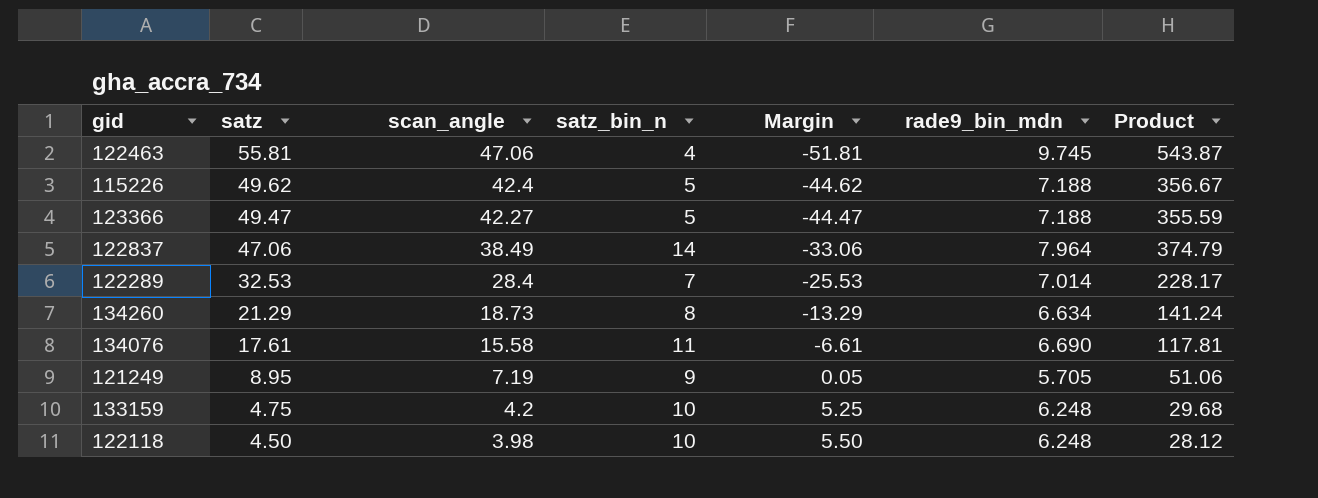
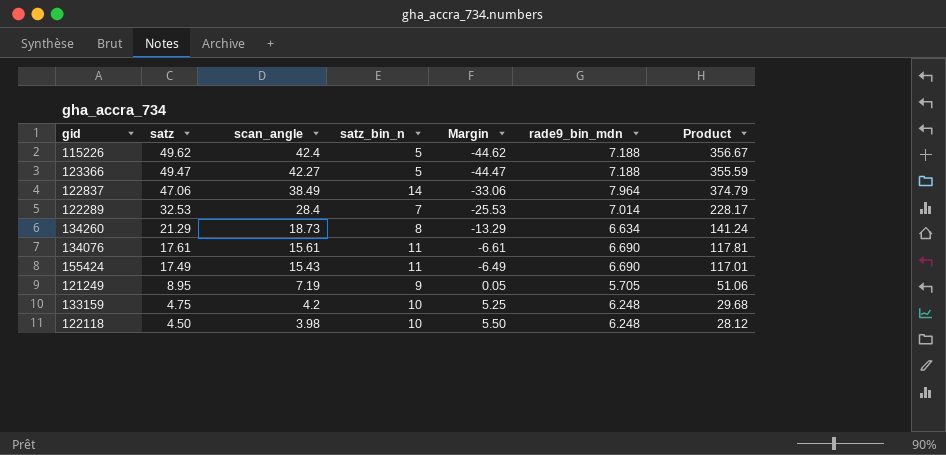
row 122463: 55.81 | 47.06 | 4 | -51.81 | 9.745 | 543.87 -> none
134076 | scan_angle: 15.58 -> 15.61
row 155424: none -> 17.49 | 15.43 | 11 | -6.49 | 6.690 | 117.01

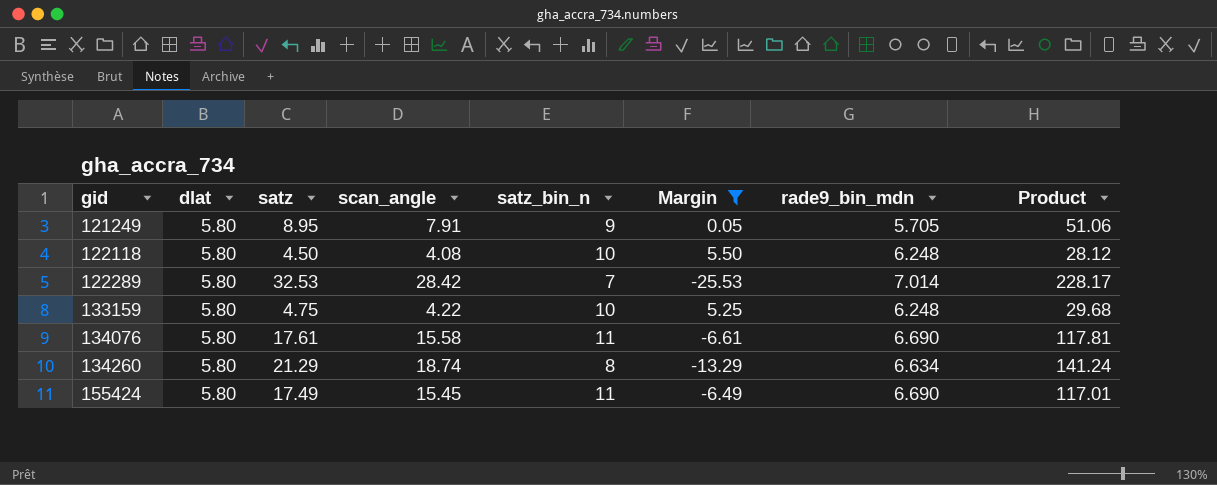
filter: none -> Margin >= -25.53
row order: satz descending -> gid ascending
column dlat | position: none -> 2
121249 | scan_angle: 7.19 -> 7.91
122118 | scan_angle: 3.98 -> 4.08
122289 | scan_angle: 28.4 -> 28.42
133159 | scan_angle: 4.2 -> 4.22
134076 | scan_angle: 15.61 -> 15.58
134260 | scan_angle: 18.73 -> 18.74
155424 | scan_angle: 15.43 -> 15.45

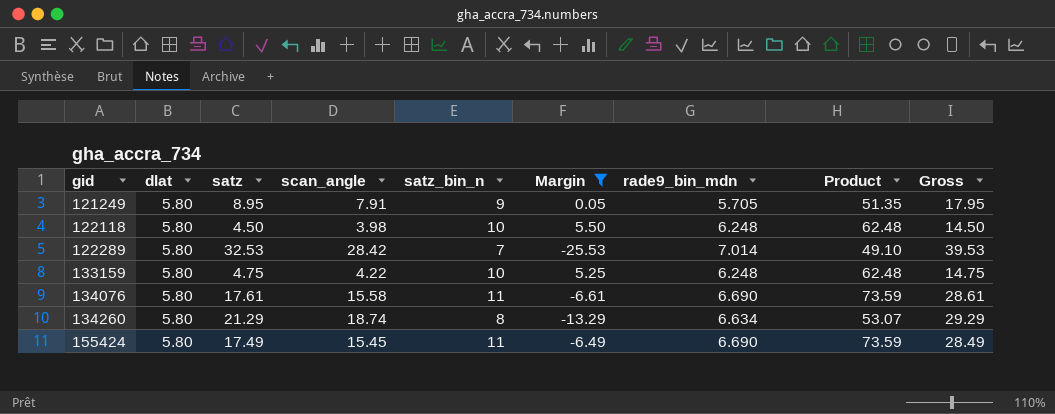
column Product | formula: [satz] * [rade9_bin_mdn] -> [satz_bin_n] * [rade9_bin_mdn]
column Gross | formula: none -> [satz] + [satz_bin_n]
122118 | scan_angle: 4.08 -> 3.98

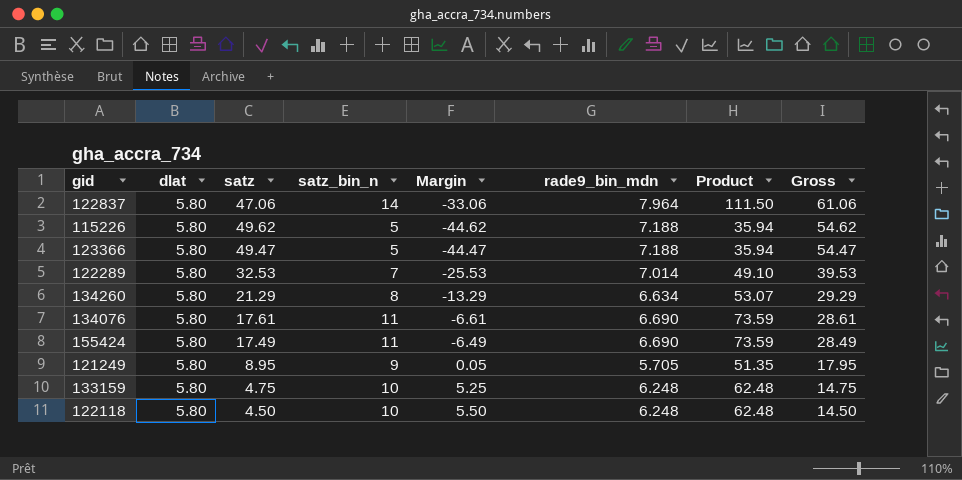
filter: Margin >= -25.53 -> none
row order: gid ascending -> Gross descending
column scan_angle | position: 4 -> none

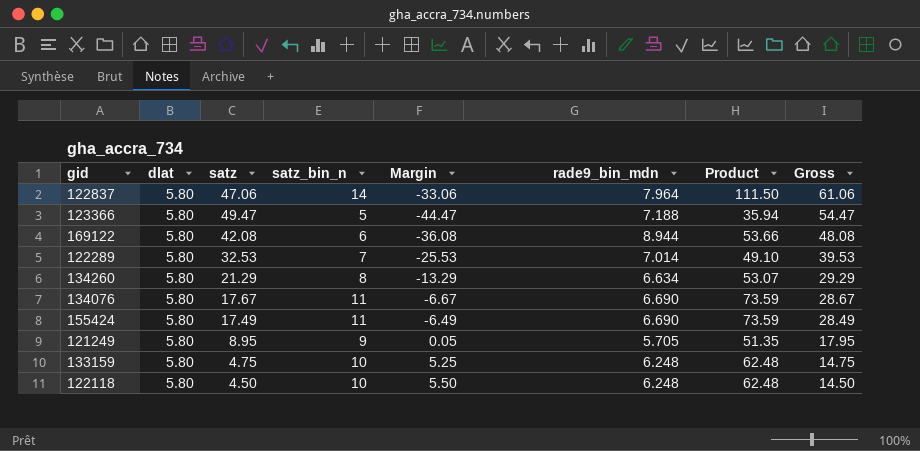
row 115226: 5.80 | 49.62 | 5 | -44.62 | 7.188 | 35.94 | 54.62 -> none
row 169122: none -> 5.80 | 42.08 | 6 | -36.08 | 8.944 | 53.66 | 48.08
134076 | satz: 17.61 -> 17.67
134076 | Margin: -6.61 -> -6.67
134076 | Gross: 28.61 -> 28.67

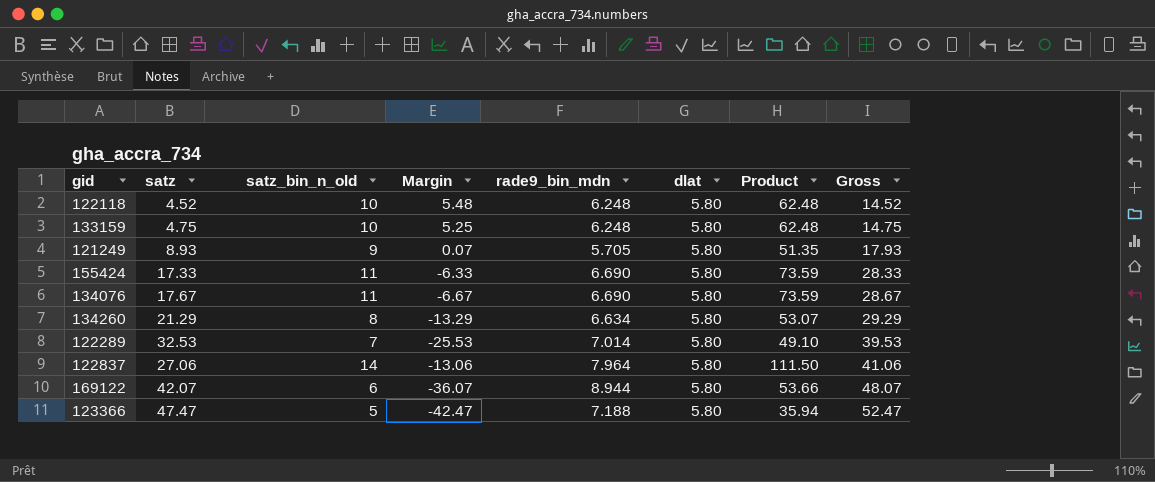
row order: Gross descending -> Gross ascending
column name: satz_bin_n -> satz_bin_n_old
column dlat | position: 2 -> 6
122118 | satz: 4.50 -> 4.52
122118 | Margin: 5.50 -> 5.48
122118 | Gross: 14.50 -> 14.52
121249 | satz: 8.95 -> 8.93
121249 | Margin: 0.05 -> 0.07
121249 | Gross: 17.95 -> 17.93
155424 | satz: 17.49 -> 17.33
155424 | Margin: -6.49 -> -6.33
155424 | Gross: 28.49 -> 28.33
122837 | satz: 47.06 -> 27.06
122837 | Margin: -33.06 -> -13.06
122837 | Gross: 61.06 -> 41.06
169122 | satz: 42.08 -> 42.07
169122 | Margin: -36.08 -> -36.07
169122 | Gross: 48.08 -> 48.07
123366 | satz: 49.47 -> 47.47
123366 | Margin: -44.47 -> -42.47
123366 | Gross: 54.47 -> 52.47

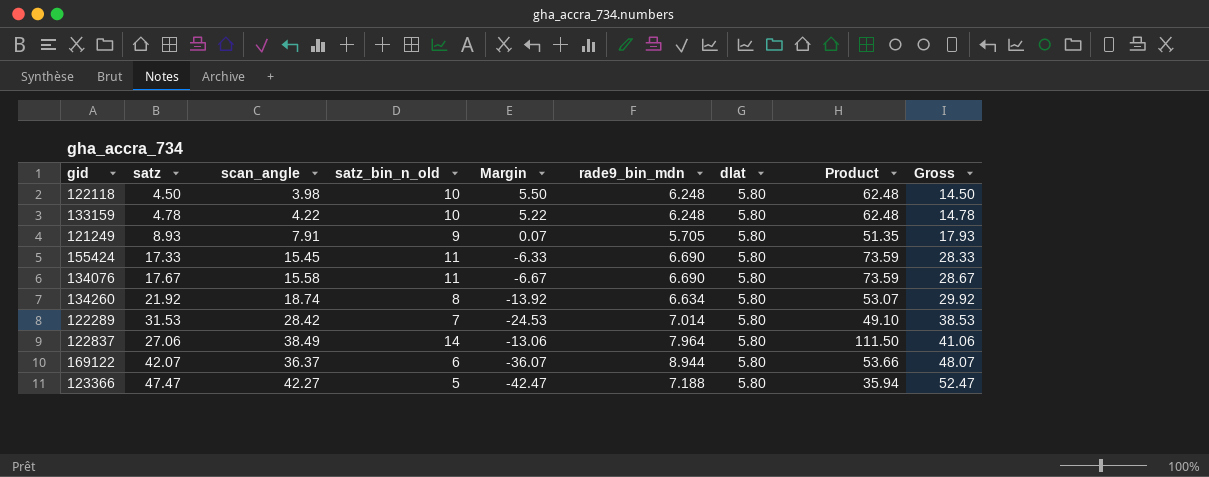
column scan_angle | position: none -> 3
122118 | satz: 4.52 -> 4.50
122118 | Margin: 5.48 -> 5.50
122118 | Gross: 14.52 -> 14.50
133159 | satz: 4.75 -> 4.78
133159 | Margin: 5.25 -> 5.22
133159 | Gross: 14.75 -> 14.78
134260 | satz: 21.29 -> 21.92
134260 | Margin: -13.29 -> -13.92
134260 | Gross: 29.29 -> 29.92
122289 | satz: 32.53 -> 31.53
122289 | Margin: -25.53 -> -24.53
122289 | Gross: 39.53 -> 38.53

